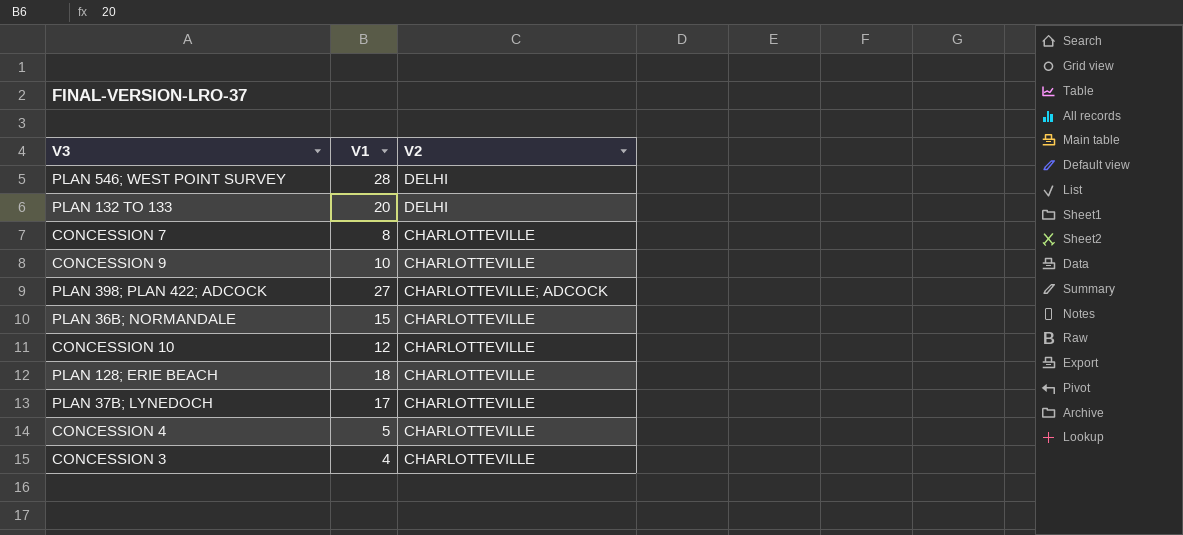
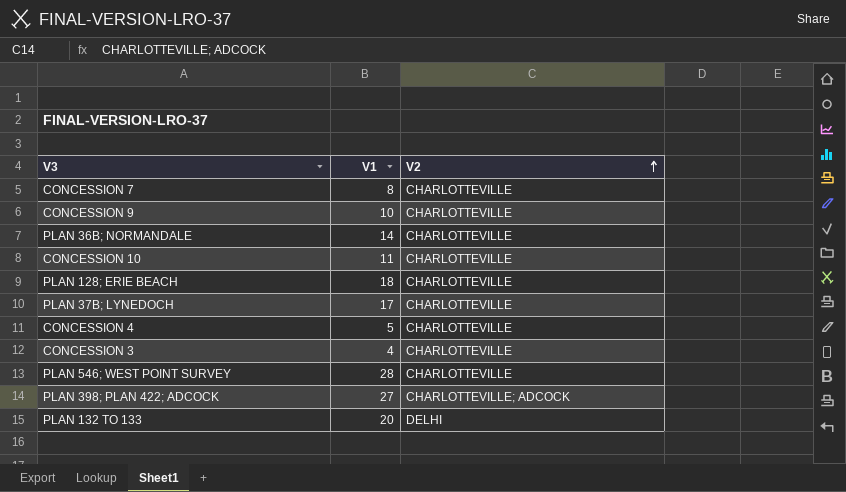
row order: none -> V2 ascending
PLAN 36B; NORMANDALE | V1: 15 -> 14
CONCESSION 10 | V1: 12 -> 11
PLAN 546; WEST POINT SURVEY | V2: DELHI -> CHARLOTTEVILLE

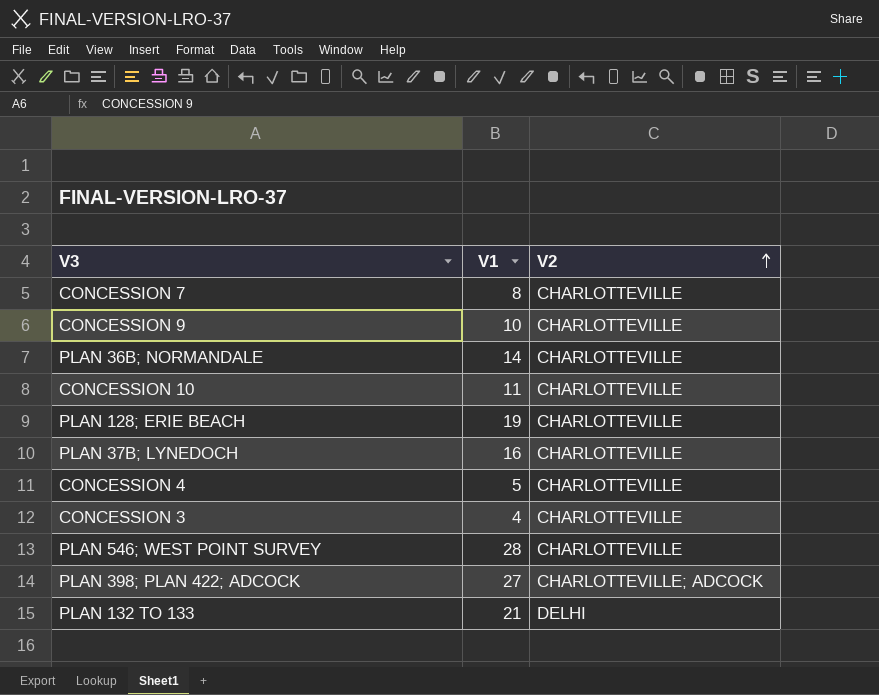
PLAN 128; ERIE BEACH | V1: 18 -> 19
PLAN 37B; LYNEDOCH | V1: 17 -> 16
PLAN 132 TO 133 | V1: 20 -> 21

